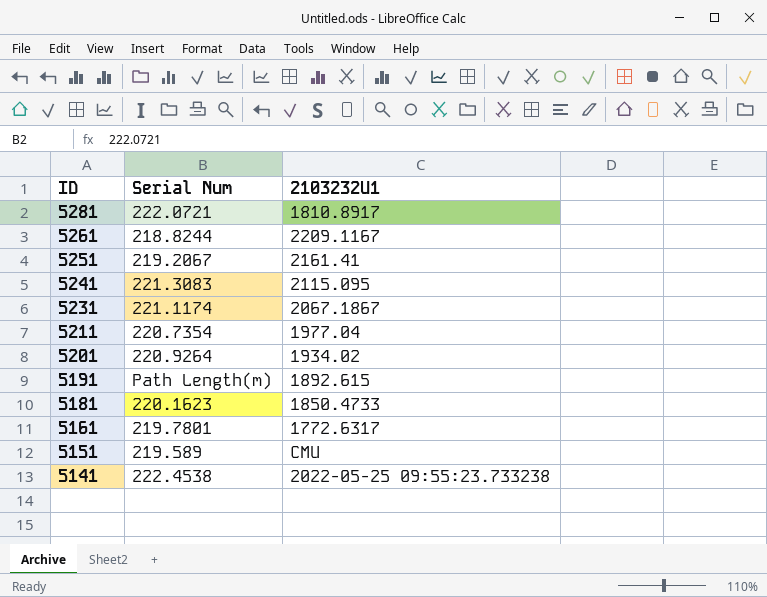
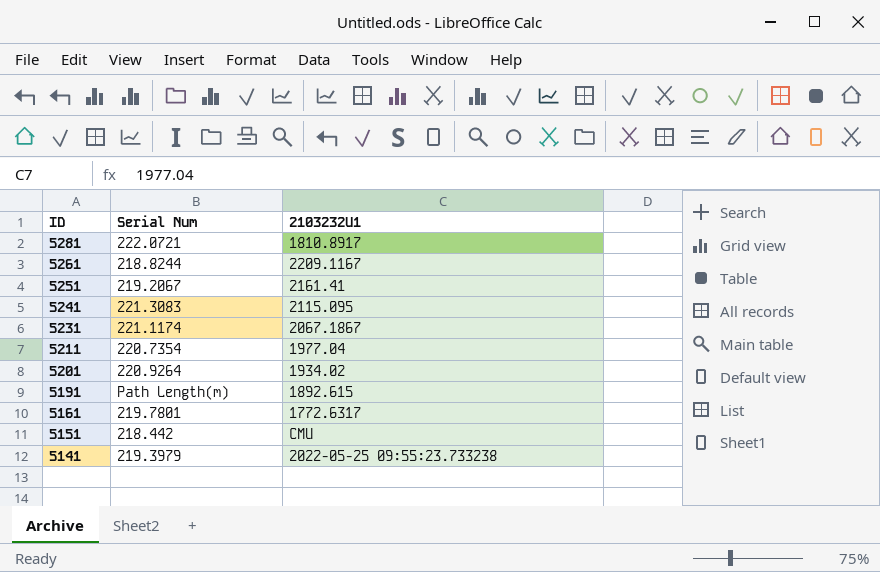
row 5181: 220.1623 | 1850.4733 -> none
5151 | Serial Num: 219.589 -> 218.442
5141 | Serial Num: 222.4538 -> 219.3979

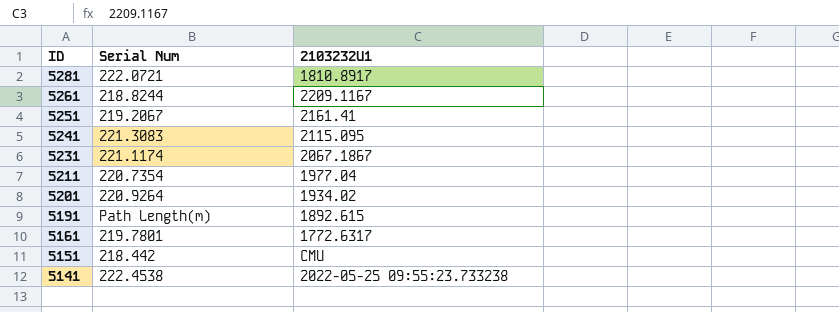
5141 | Serial Num: 219.3979 -> 222.4538

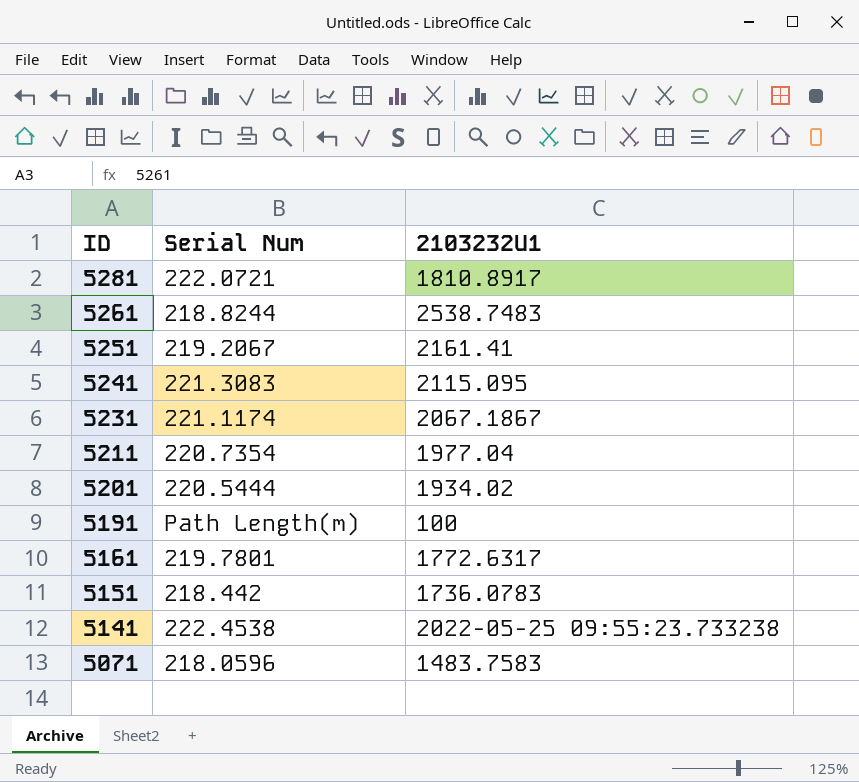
5261 | 2103232U1: 2209.1167 -> 2538.7483
5201 | Serial Num: 220.9264 -> 220.5444
5191 | 2103232U1: 1892.615 -> 100
5151 | 2103232U1: CMU -> 1736.0783
row 5071: none -> 218.0596 | 1483.7583

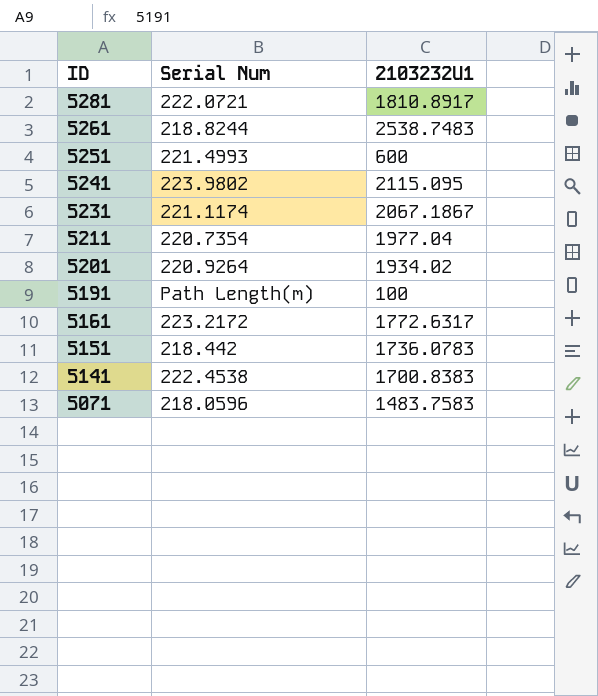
5251 | Serial Num: 219.2067 -> 221.4993
5251 | 2103232U1: 2161.41 -> 600
5241 | Serial Num: 221.3083 -> 223.9802
5201 | Serial Num: 220.5444 -> 220.9264
5161 | Serial Num: 219.7801 -> 223.2172
5141 | 2103232U1: 2022-05-25 09:55:23.733238 -> 1700.8383

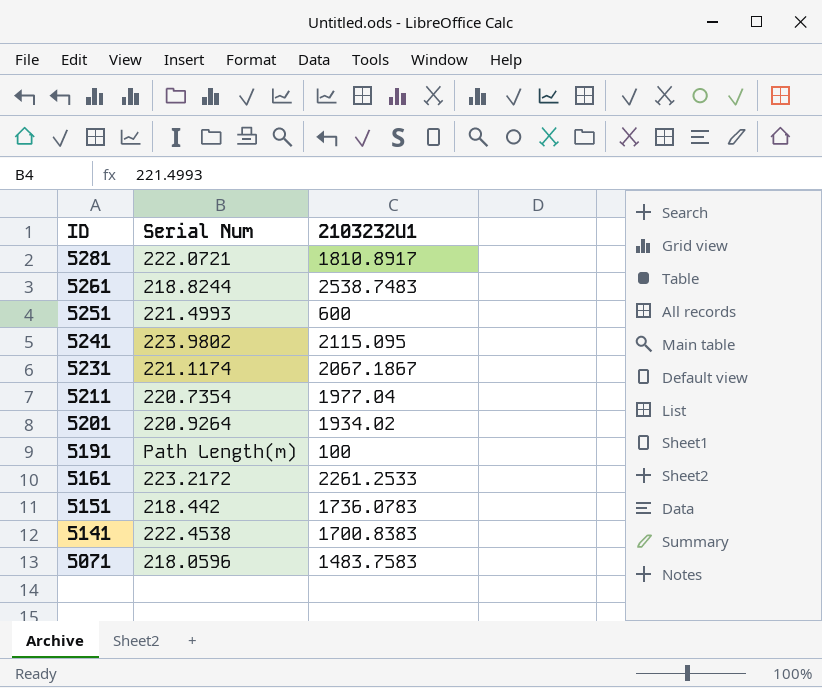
5161 | 2103232U1: 1772.6317 -> 2261.2533

